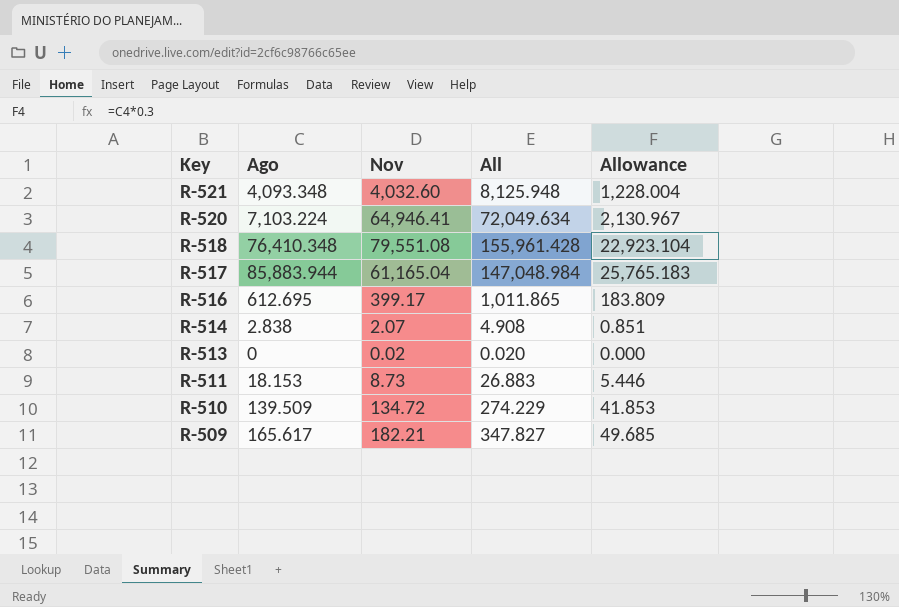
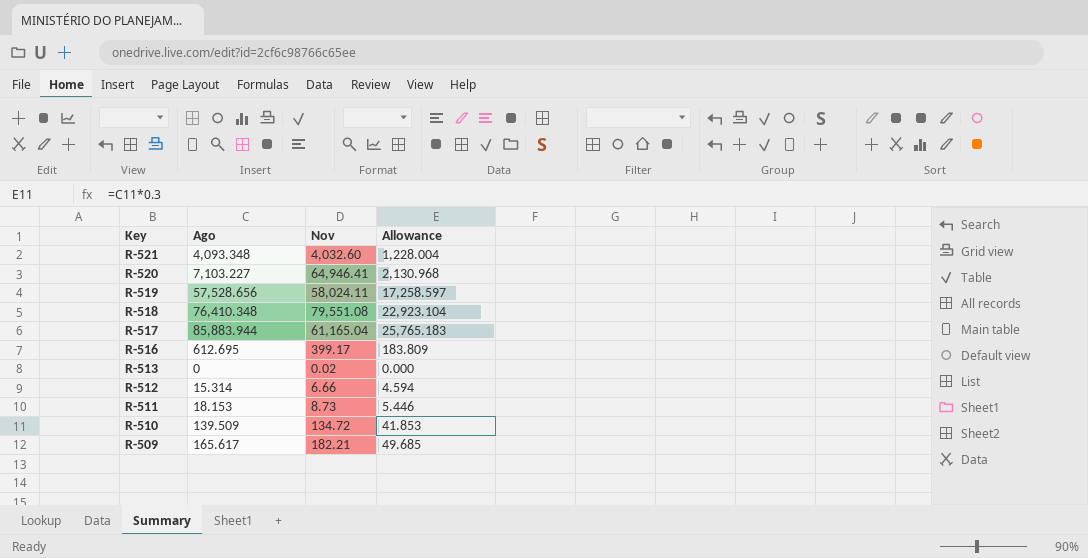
column All | formula: [Ago] + [Nov] -> none
row R-514: 2.838 | 2.07 | 4.908 | 0.851 -> none
R-520 | Ago: 7,103.224 -> 7,103.227
R-520 | Allowance: 2,130.967 -> 2,130.968
row R-519: none -> 57,528.656 | 58,024.11 | 17,258.597
row R-512: none -> 15.314 | 6.66 | 4.594

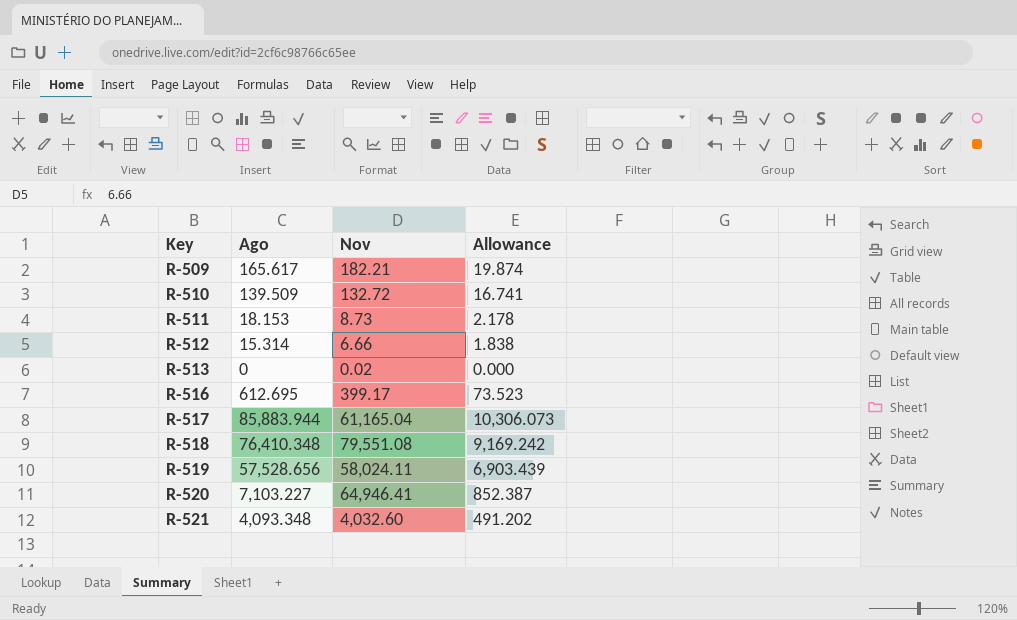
row order: Key descending -> Key ascending
column Allowance | formula: [Ago] * 0.3 -> [Ago] * 0.12
R-510 | Nov: 134.72 -> 132.72

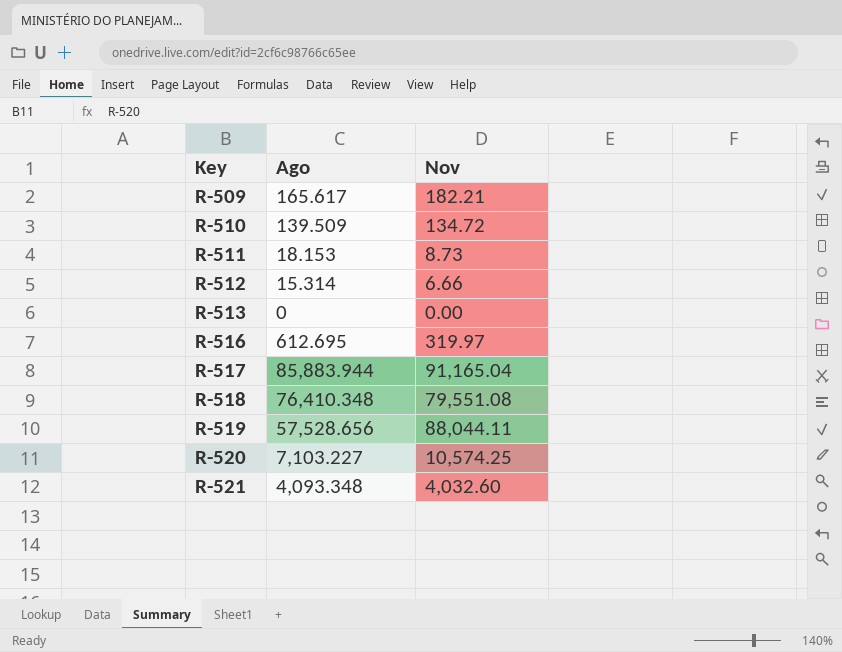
column Allowance | formula: [Ago] * 0.12 -> none
R-510 | Nov: 132.72 -> 134.72
R-513 | Nov: 0.02 -> 0.00
R-516 | Nov: 399.17 -> 319.97
R-517 | Nov: 61,165.04 -> 91,165.04
R-519 | Nov: 58,024.11 -> 88,044.11
R-520 | Nov: 64,946.41 -> 10,574.25

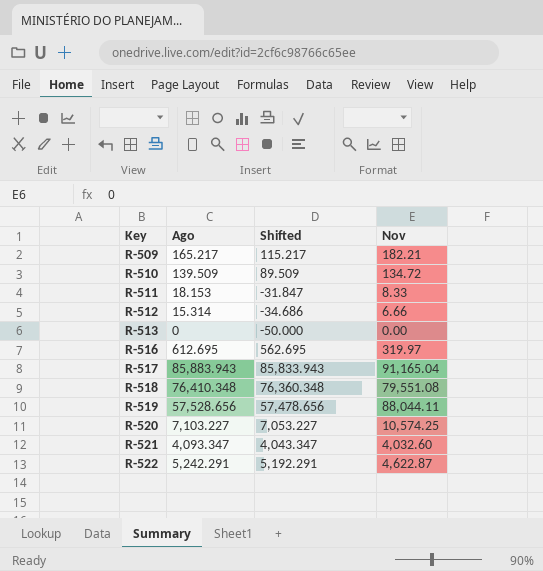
column Shifted | formula: none -> [Ago] - 50
R-509 | Ago: 165.617 -> 165.217
R-511 | Nov: 8.73 -> 8.33
R-517 | Ago: 85,883.944 -> 85,883.943
R-521 | Ago: 4,093.348 -> 4,093.347
row R-522: none -> 5,242.291 | 5,192.291 | 4,622.87

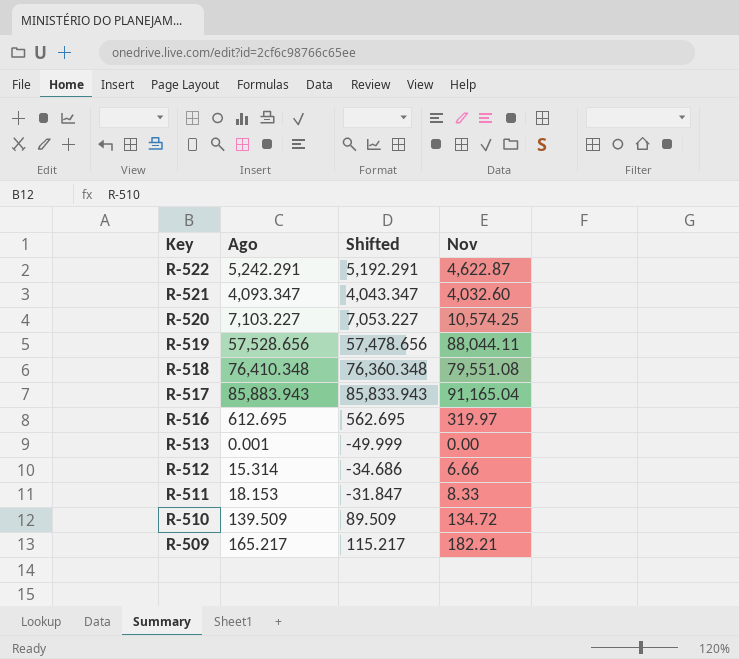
row order: Key ascending -> Key descending
R-513 | Ago: 0 -> 0.001
R-513 | Shifted: -50.000 -> -49.999

